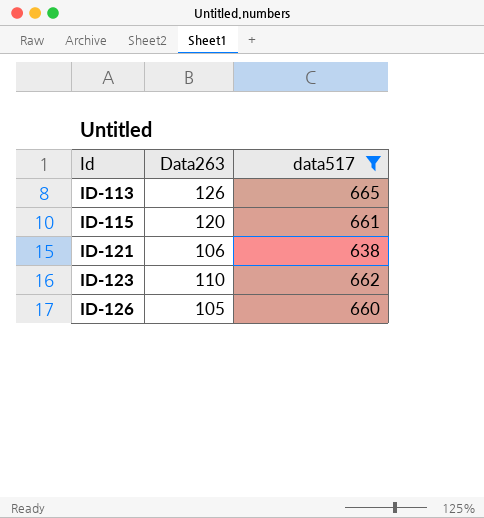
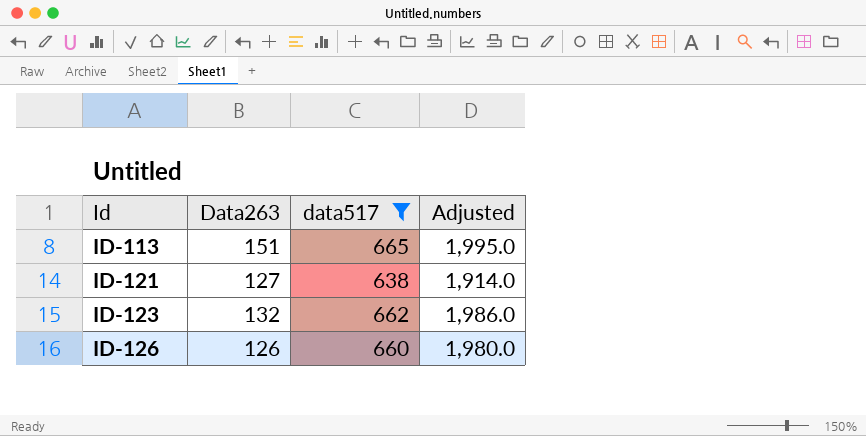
column Adjusted | formula: none -> [data517] * 3
row ID-115: 120 | 661 -> none
ID-113 | Data263: 126 -> 151
ID-121 | Data263: 106 -> 127
ID-123 | Data263: 110 -> 132
ID-126 | Data263: 105 -> 126

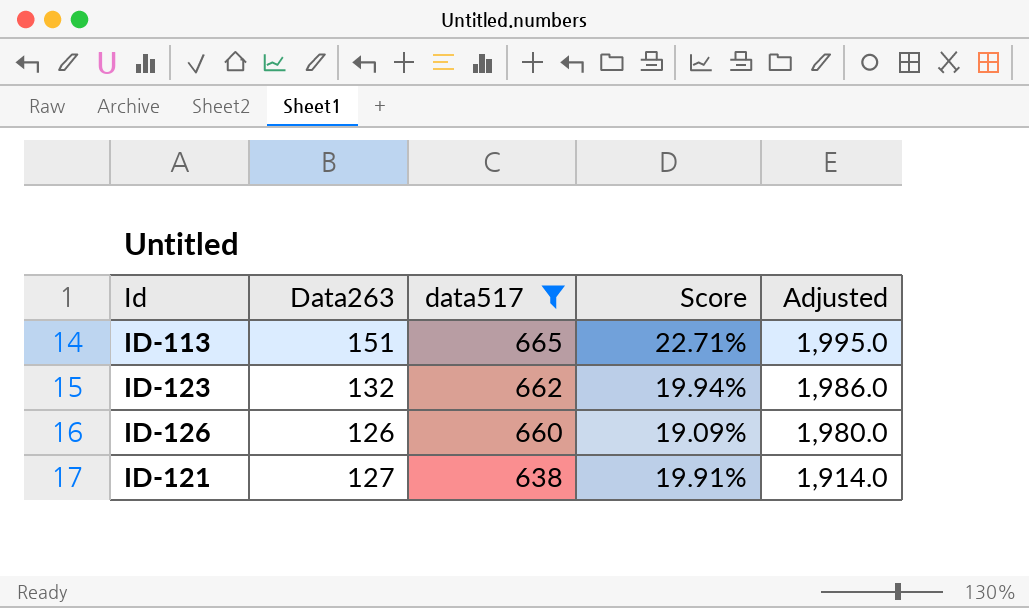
row order: Id ascending -> data517 descending
column Score | formula: none -> [Data263] / [data517]

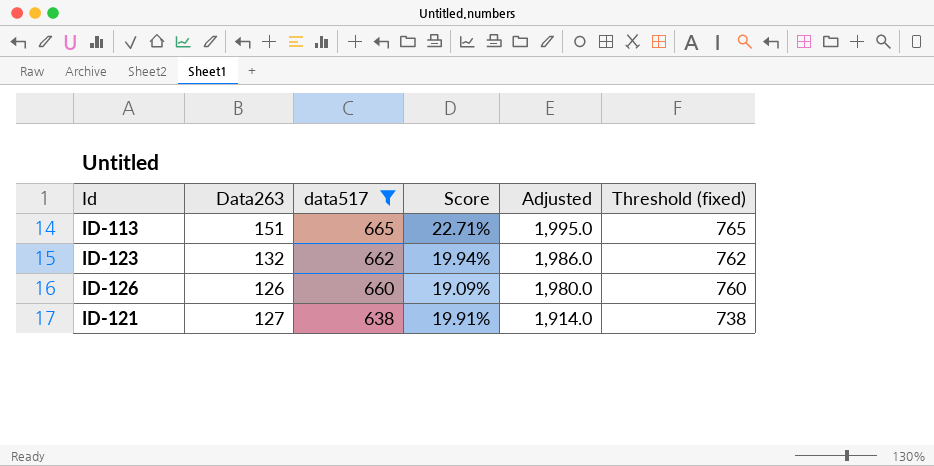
column Threshold (fixed) | formula: none -> [data517] + 100

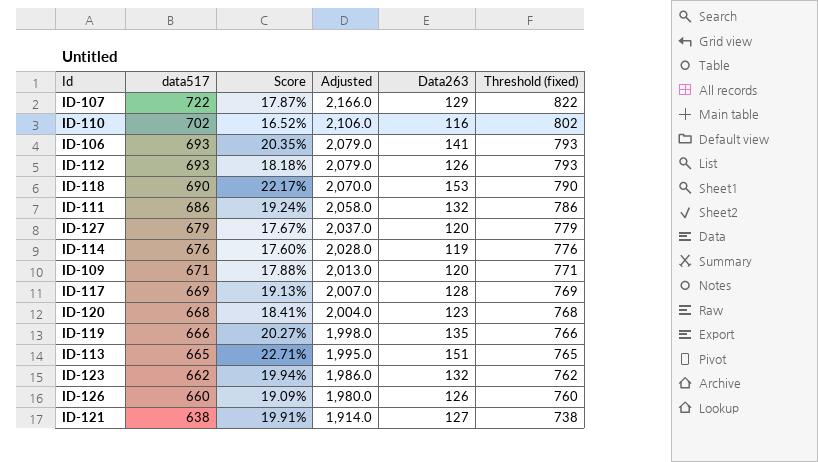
filter: data517 <= 665 -> none
column Data263 | position: 2 -> 5

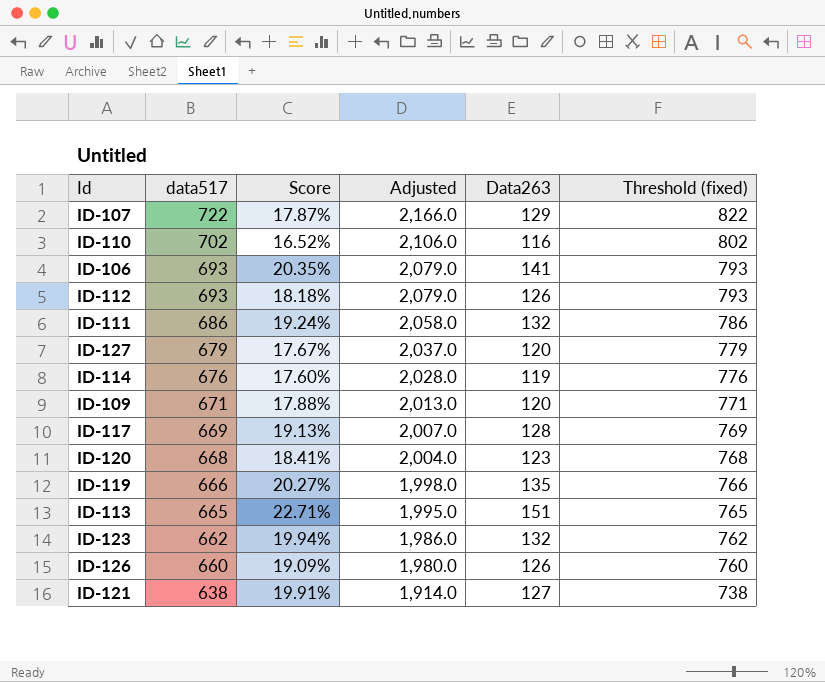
row ID-118: 690 | 22.17% | 2,070.0 | 153 | 790 -> none

